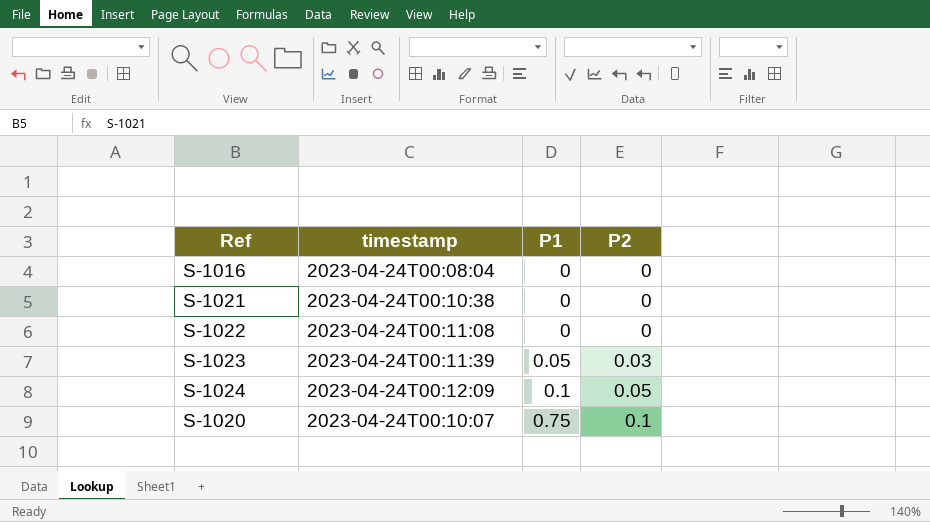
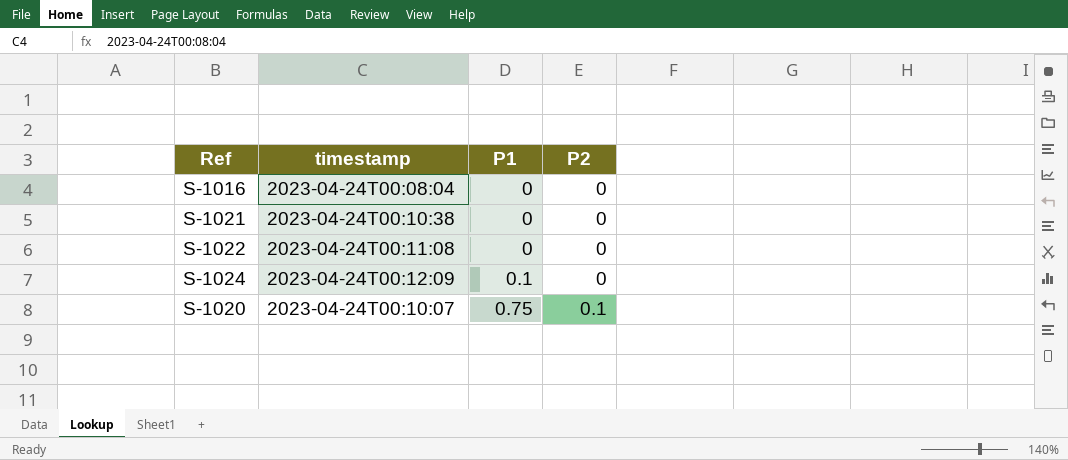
row S-1023: 2023-04-24T00:11:39 | 0.05 | 0.03 -> none
S-1024 | P2: 0.05 -> 0

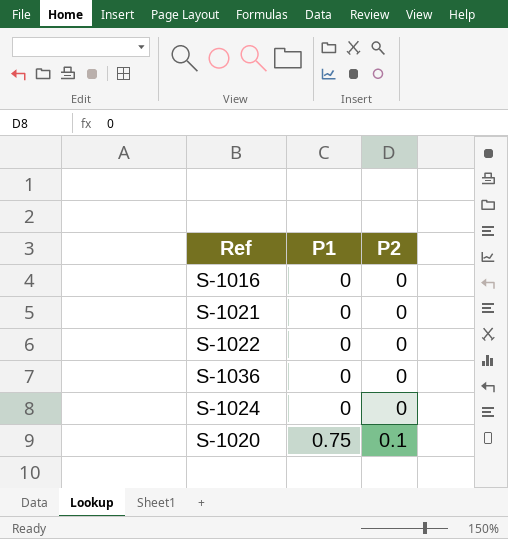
column timestamp | position: 2 -> none
row S-1036: none -> 0 | 0
S-1024 | P1: 0.1 -> 0

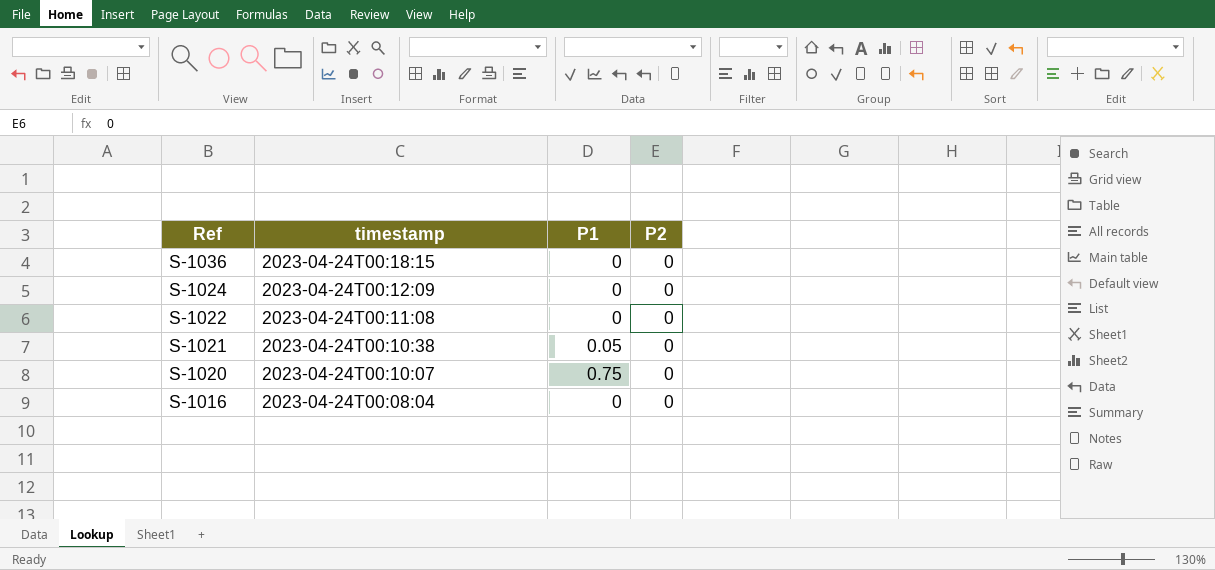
row order: P1 ascending -> Ref descending
column timestamp | position: none -> 2
S-1021 | P1: 0 -> 0.05
S-1020 | P2: 0.1 -> 0

